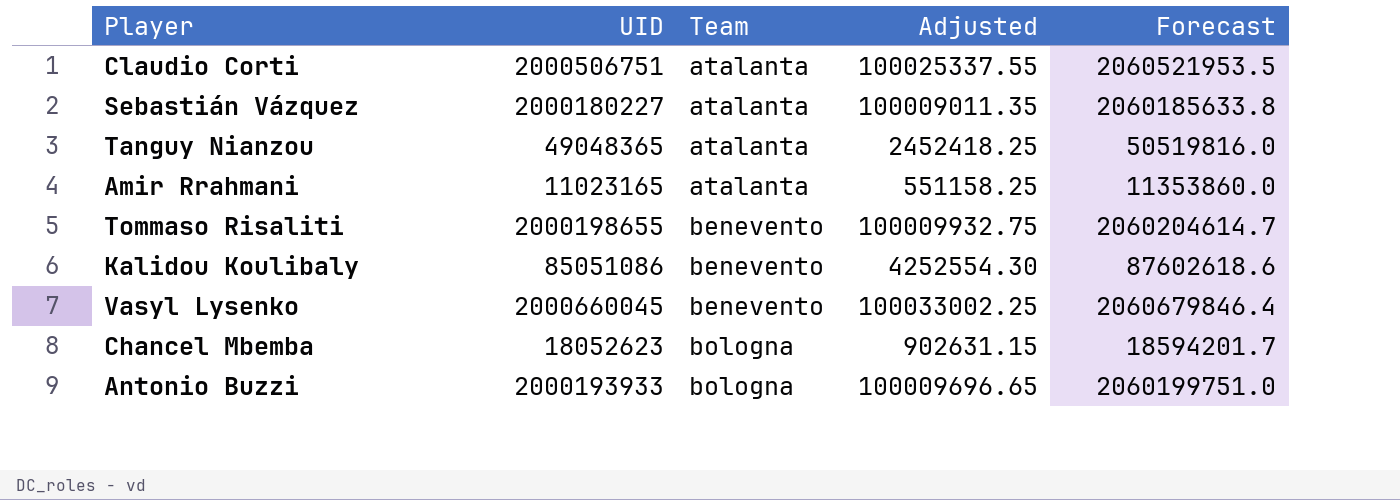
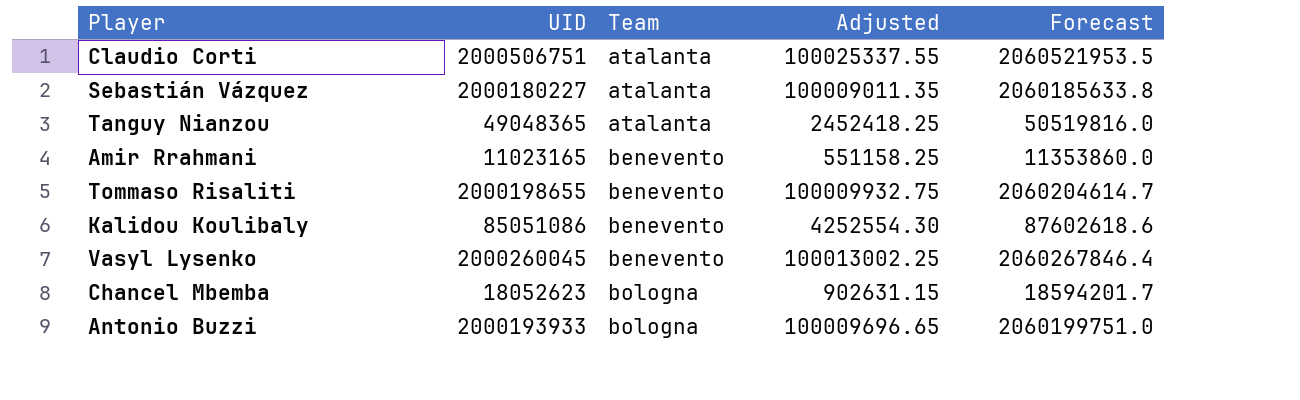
Amir Rrahmani | Team: atalanta -> benevento
Vasyl Lysenko | UID: 2000660045 -> 2000260045
Vasyl Lysenko | Adjusted: 100033002.25 -> 100013002.25
Vasyl Lysenko | Forecast: 2060679846.4 -> 2060267846.4

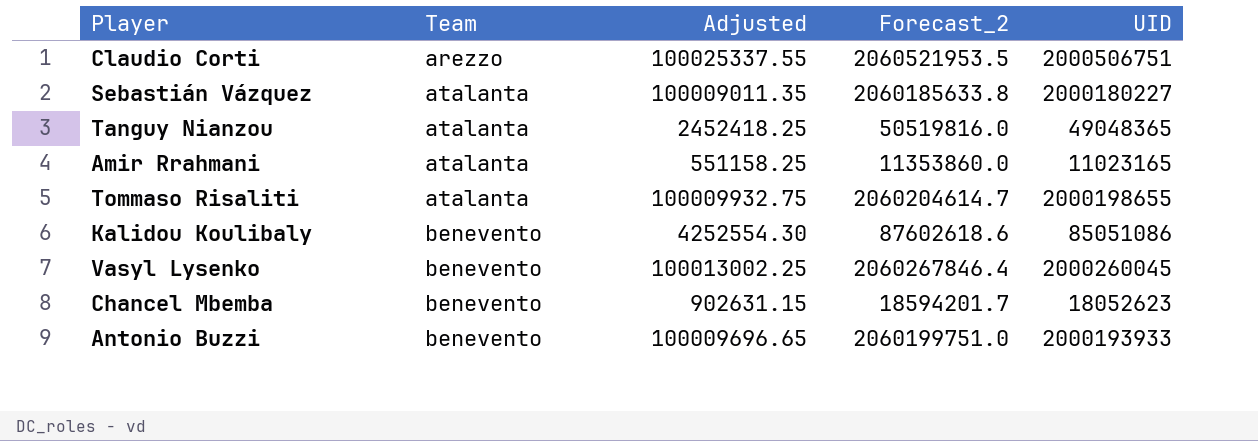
column name: Forecast -> Forecast_2
column UID | position: 2 -> 5
Claudio Corti | Team: atalanta -> arezzo
Amir Rrahmani | Team: benevento -> atalanta
Tommaso Risaliti | Team: benevento -> atalanta
Chancel Mbemba | Team: bologna -> benevento
Antonio Buzzi | Team: bologna -> benevento

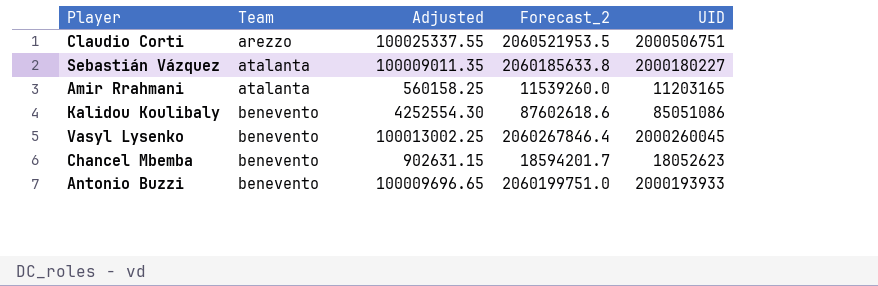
row Tanguy Nianzou: atalanta | 2452418.25 | 50519816.0 | 49048365 -> none
row Tommaso Risaliti: atalanta | 100009932.75 | 2060204614.7 | 2000198655 -> none
Amir Rrahmani | Adjusted: 551158.25 -> 560158.25
Amir Rrahmani | Forecast_2: 11353860.0 -> 11539260.0
Amir Rrahmani | UID: 11023165 -> 11203165

